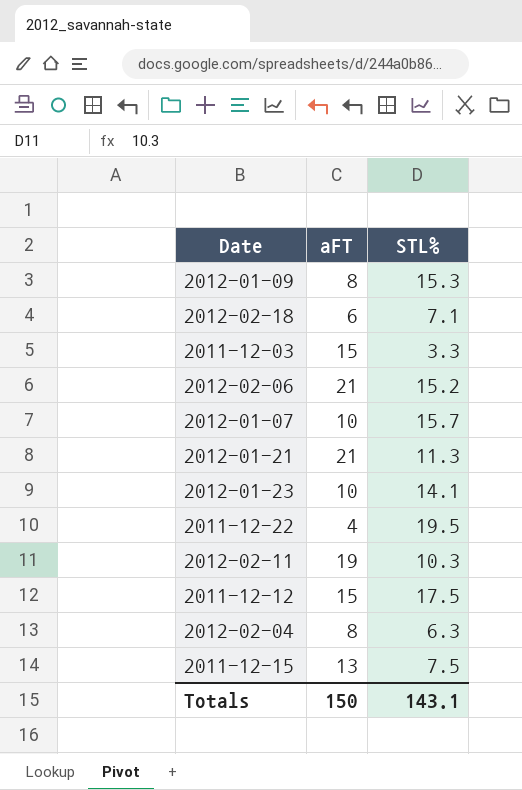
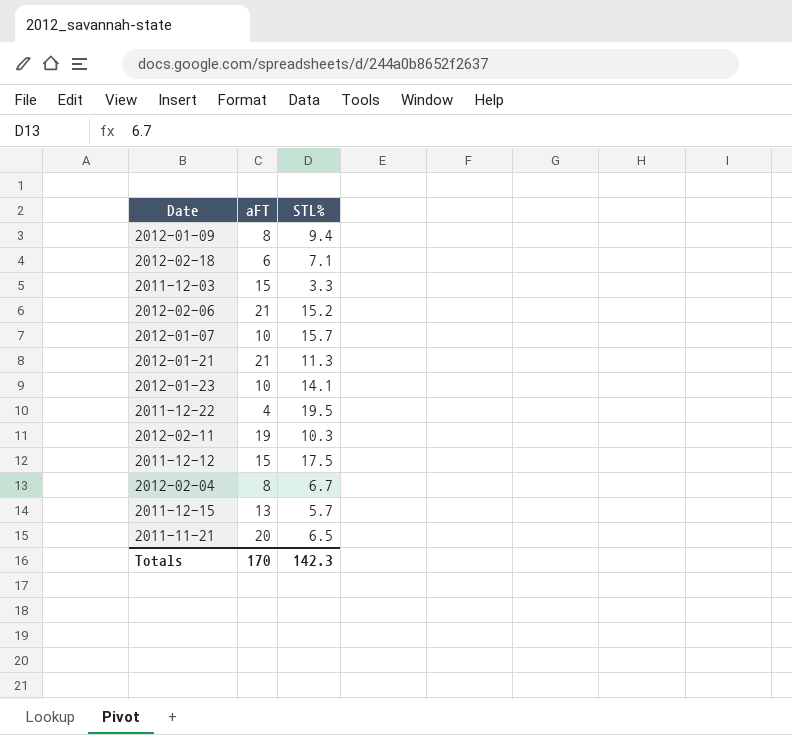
2012-01-09 | STL%: 15.3 -> 9.4
2012-02-04 | STL%: 6.3 -> 6.7
2011-12-15 | STL%: 7.5 -> 5.7
row 2011-11-21: none -> 20 | 6.5
Totals | aFT: 150 -> 170
Totals | STL%: 143.1 -> 142.3

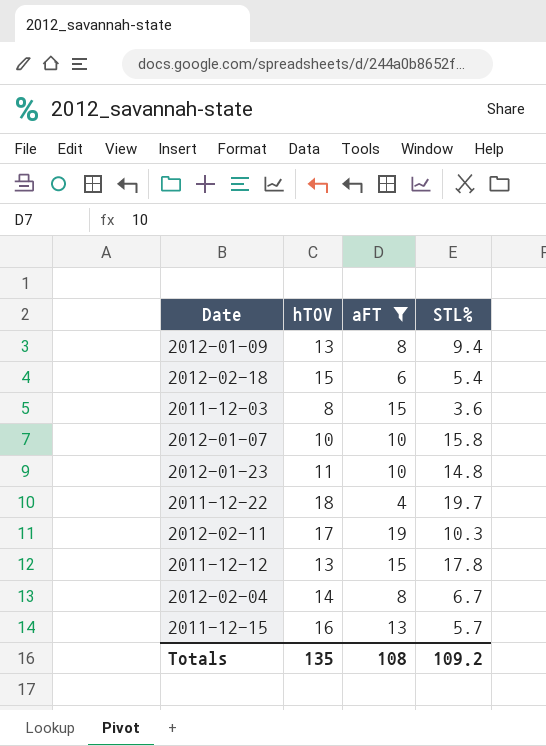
filter: none -> aFT <= 19
column hTOV | position: none -> 2
2012-02-18 | STL%: 7.1 -> 5.4
2011-12-03 | STL%: 3.3 -> 3.6
2012-01-07 | STL%: 15.7 -> 15.8
2012-01-23 | STL%: 14.1 -> 14.8
2011-12-22 | STL%: 19.5 -> 19.7
2011-12-12 | STL%: 17.5 -> 17.8
Totals | aFT: 170 -> 108
Totals | STL%: 142.3 -> 109.2

